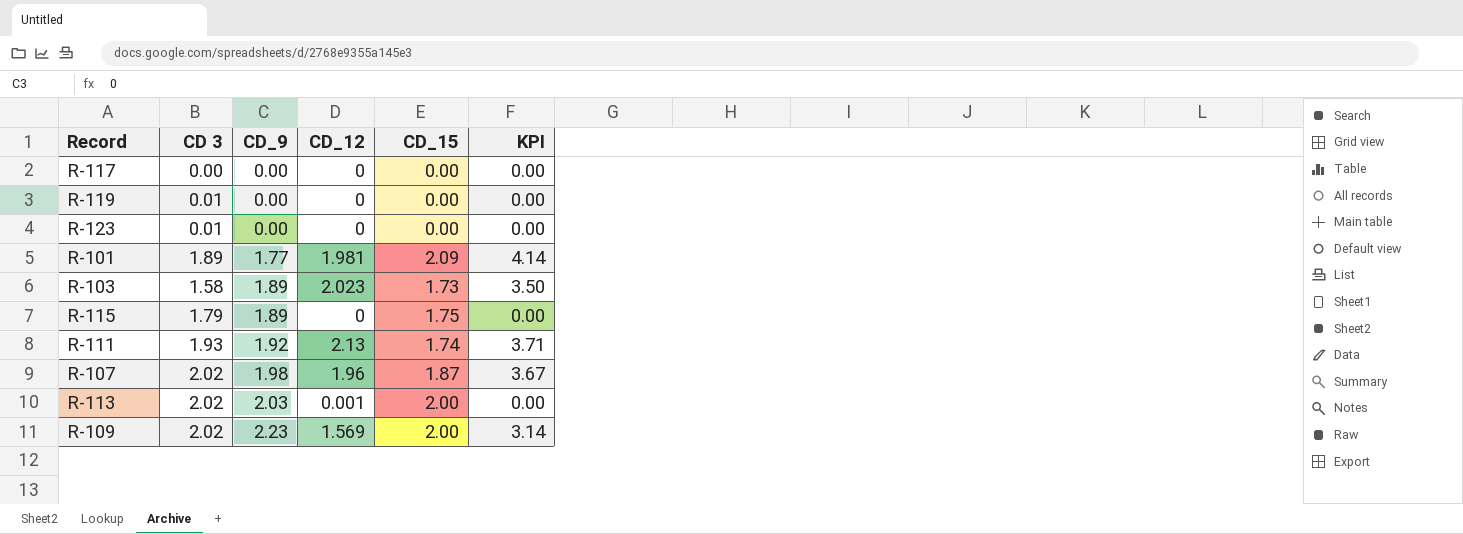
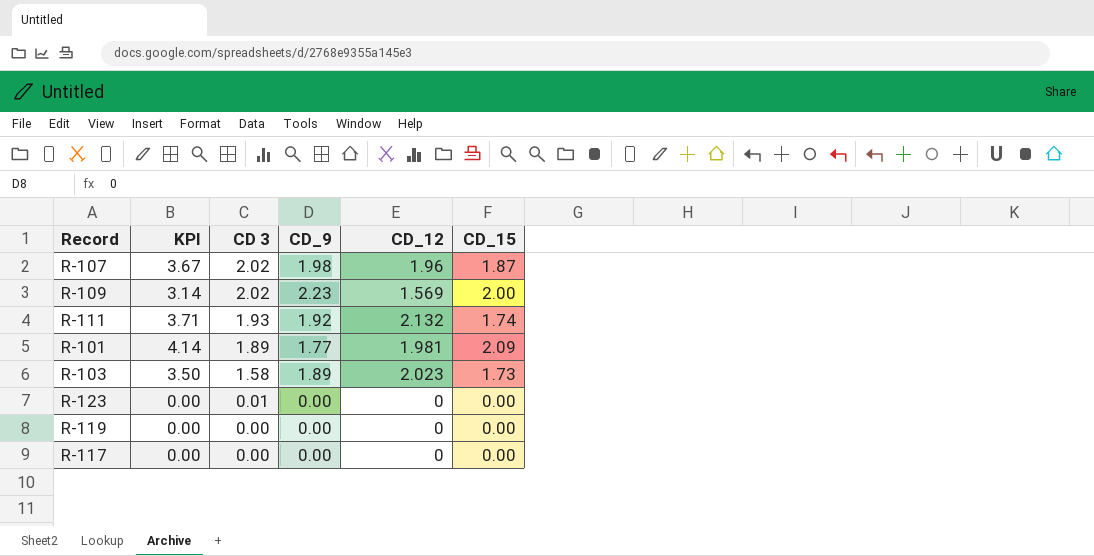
row order: CD_9 ascending -> CD 3 descending
column KPI | position: 6 -> 2
row R-115: 1.79 | 1.89 | 0 | 1.75 | 0.00 -> none
row R-113: 2.02 | 2.03 | 0.001 | 2.00 | 0.00 -> none
R-111 | CD_12: 2.13 -> 2.132
R-119 | CD 3: 0.01 -> 0.00

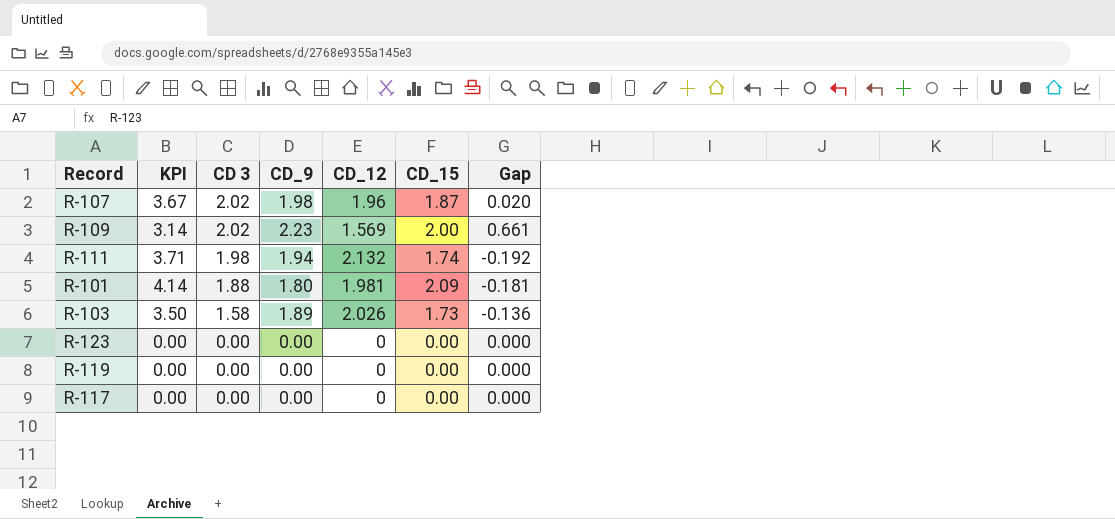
column Gap | formula: none -> [CD_9] - [CD_12]
R-111 | CD 3: 1.93 -> 1.98
R-111 | CD_9: 1.92 -> 1.94
R-101 | CD 3: 1.89 -> 1.88
R-101 | CD_9: 1.77 -> 1.80
R-103 | CD_12: 2.023 -> 2.026
R-123 | CD 3: 0.01 -> 0.00

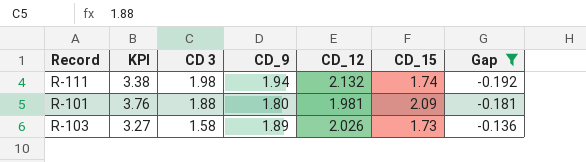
filter: none -> Gap <= -0.136
column KPI | formula: [CD_12] * [CD_15] -> [CD_9] * [CD_15]

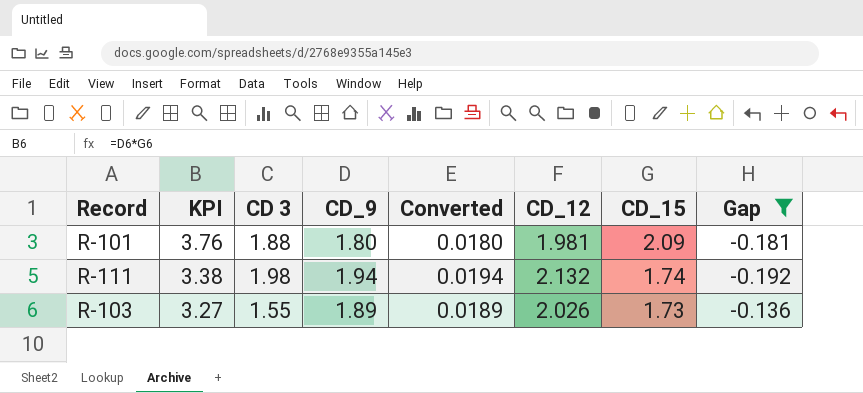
row order: CD 3 descending -> KPI descending
column Converted | formula: none -> [CD_9] * 0.01
R-103 | CD 3: 1.58 -> 1.55

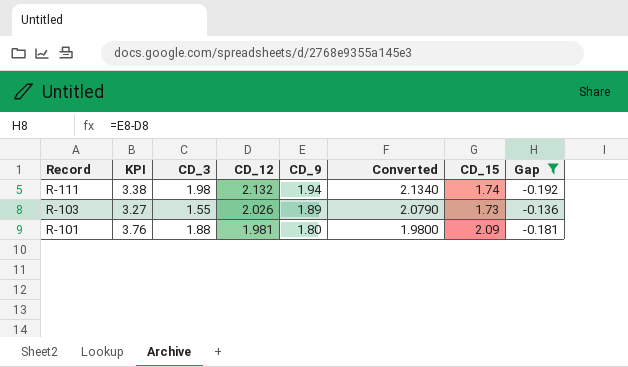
row order: KPI descending -> Record descending
column name: CD 3 -> CD_3
column CD_12 | position: 6 -> 4
column Converted | formula: [CD_9] * 0.01 -> [CD_9] * 1.1

